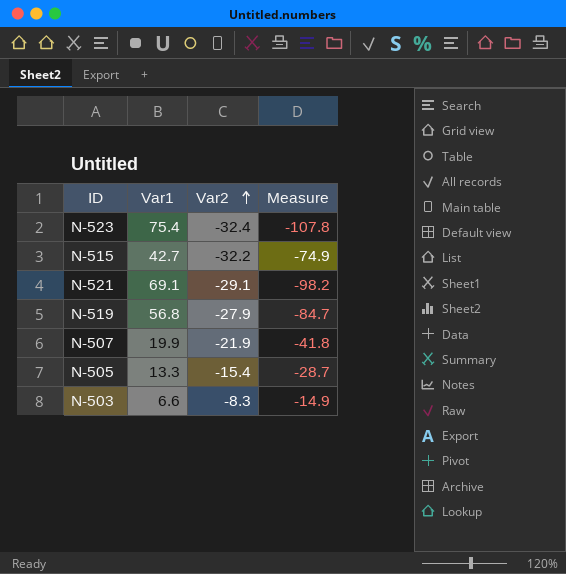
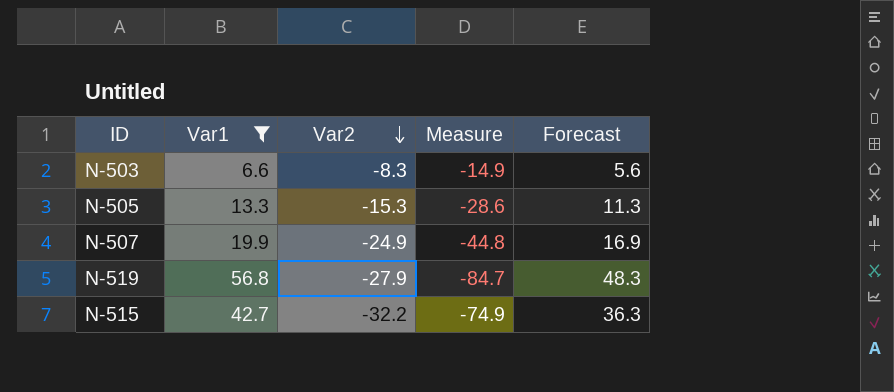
filter: none -> Var1 <= 56.8
row order: Var2 ascending -> Var2 descending
column Forecast | formula: none -> [Var1] * 0.85
N-505 | Var2: -15.4 -> -15.3
N-505 | Measure: -28.7 -> -28.6
N-507 | Var2: -21.9 -> -24.9
N-507 | Measure: -41.8 -> -44.8

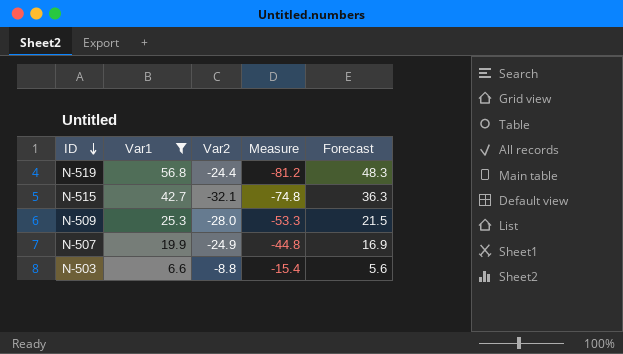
row order: Var2 descending -> ID descending
row N-505: 13.3 | -15.3 | -28.6 | 11.3 -> none
N-519 | Var2: -27.9 -> -24.4
N-519 | Measure: -84.7 -> -81.2
N-515 | Var2: -32.2 -> -32.1
N-515 | Measure: -74.9 -> -74.8
row N-509: none -> 25.3 | -28.0 | -53.3 | 21.5
N-503 | Var2: -8.3 -> -8.8
N-503 | Measure: -14.9 -> -15.4

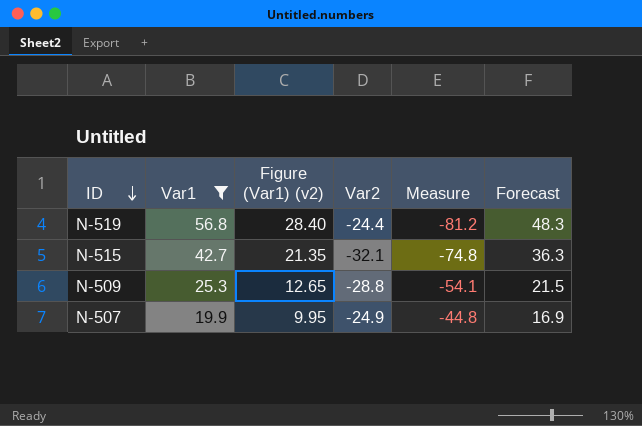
column Figure (Var1) (v2) | formula: none -> [Var1] * 0.5
row N-503: 6.6 | -8.8 | -15.4 | 5.6 -> none
N-509 | Var2: -28.0 -> -28.8
N-509 | Measure: -53.3 -> -54.1

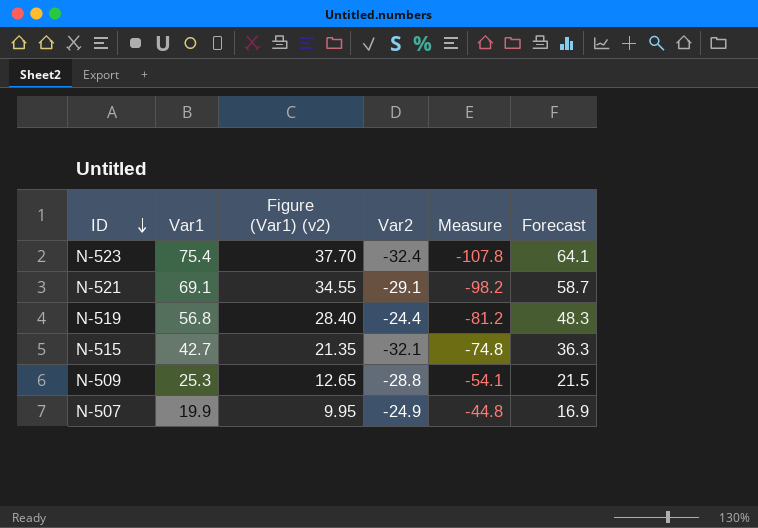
filter: Var1 <= 56.8 -> none

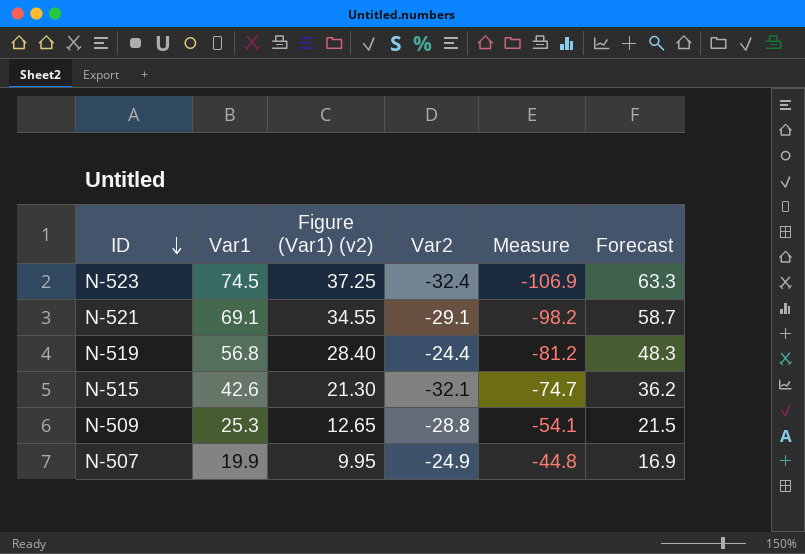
N-523 | Var1: 75.4 -> 74.5
N-523 | Figure (Var1) (v2): 37.70 -> 37.25
N-523 | Measure: -107.8 -> -106.9
N-523 | Forecast: 64.1 -> 63.3
N-515 | Var1: 42.7 -> 42.6
N-515 | Figure (Var1) (v2): 21.35 -> 21.30
N-515 | Measure: -74.8 -> -74.7
N-515 | Forecast: 36.3 -> 36.2

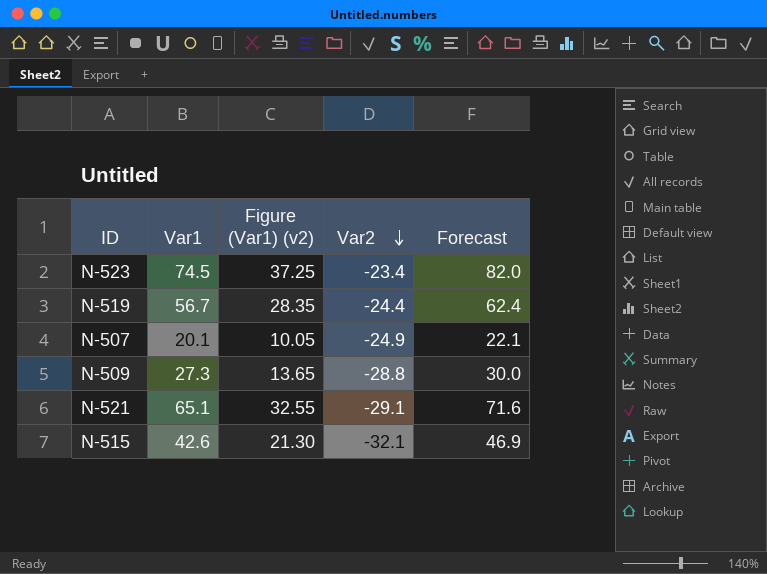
row order: ID descending -> Var2 descending
column Measure | formula: [Var2] - [Var1] -> none
column Forecast | formula: [Var1] * 0.85 -> [Var1] * 1.1
N-523 | Var2: -32.4 -> -23.4
N-519 | Var1: 56.8 -> 56.7
N-519 | Figure (Var1) (v2): 28.40 -> 28.35
N-507 | Var1: 19.9 -> 20.1
N-507 | Figure (Var1) (v2): 9.95 -> 10.05
N-509 | Var1: 25.3 -> 27.3
N-509 | Figure (Var1) (v2): 12.65 -> 13.65
N-521 | Var1: 69.1 -> 65.1
N-521 | Figure (Var1) (v2): 34.55 -> 32.55

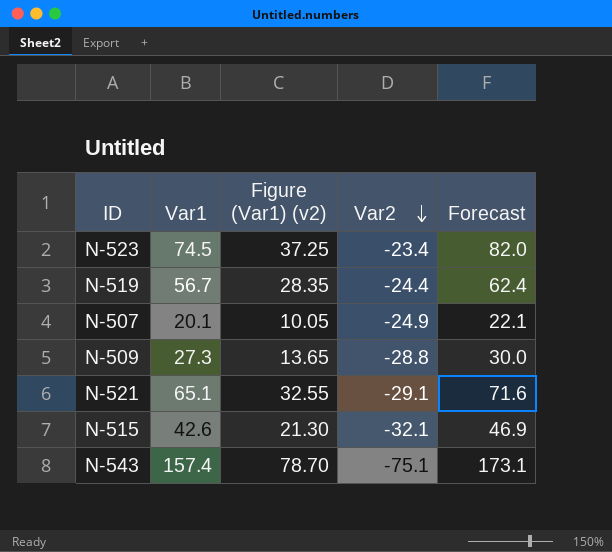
row N-543: none -> 157.4 | 78.70 | -75.1 | 173.1

